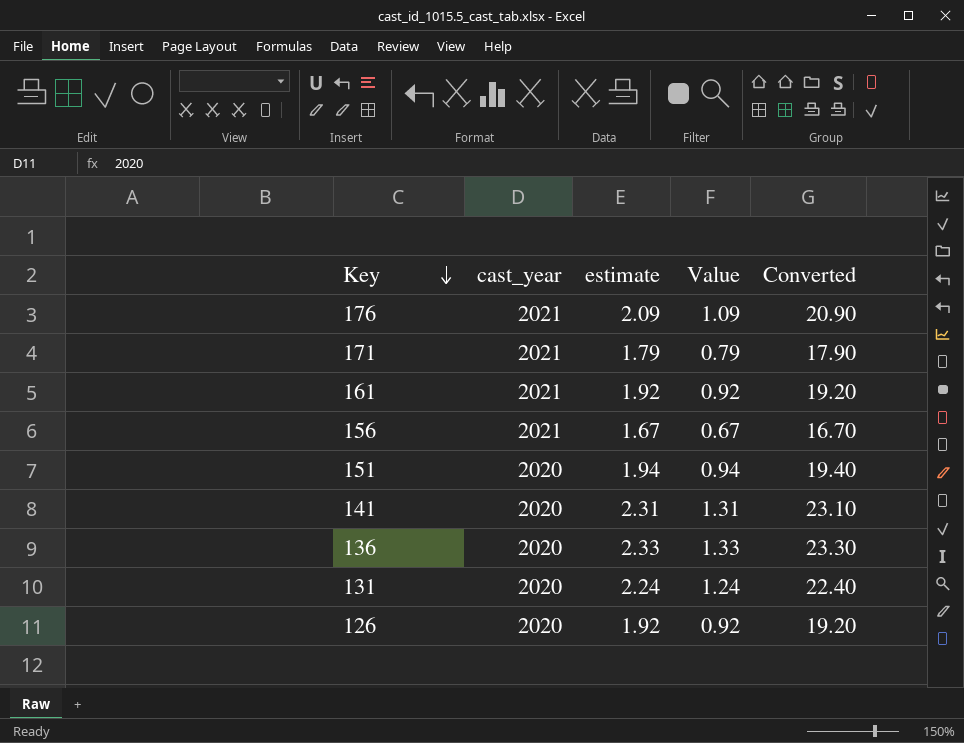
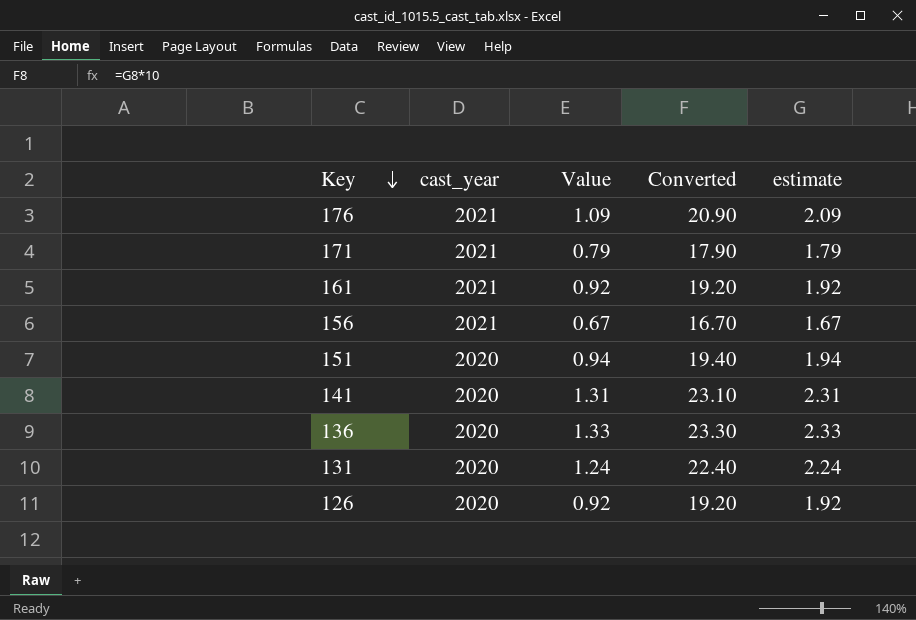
column estimate | position: 3 -> 5

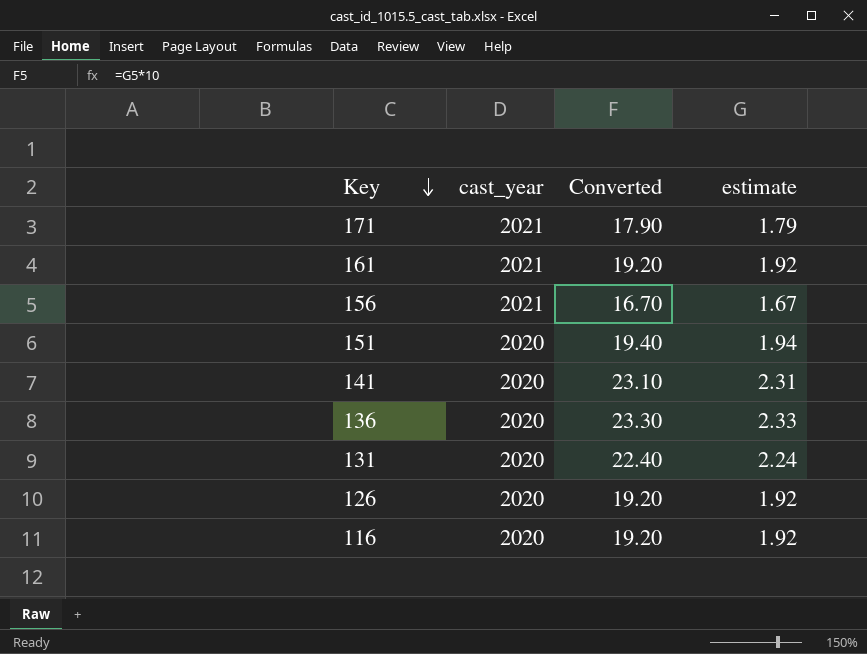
column Value | formula: [estimate] - 1 -> none
row 176: 2021 | 1.09 | 20.90 | 2.09 -> none
row 116: none -> 2020 | 19.20 | 1.92

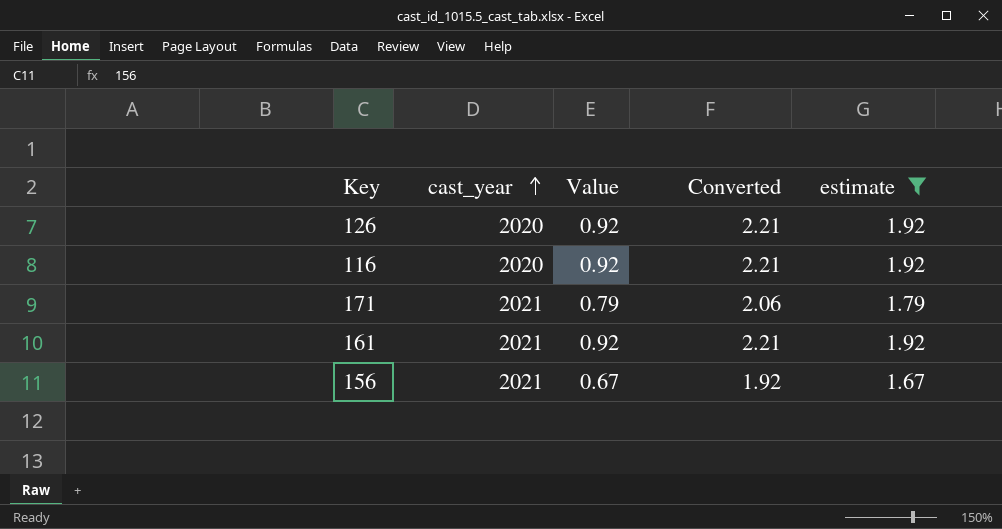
filter: none -> estimate <= 1.92
row order: Key descending -> cast_year ascending
column Value | formula: none -> [estimate] - 1
column Converted | formula: [estimate] * 10 -> [estimate] * 1.15

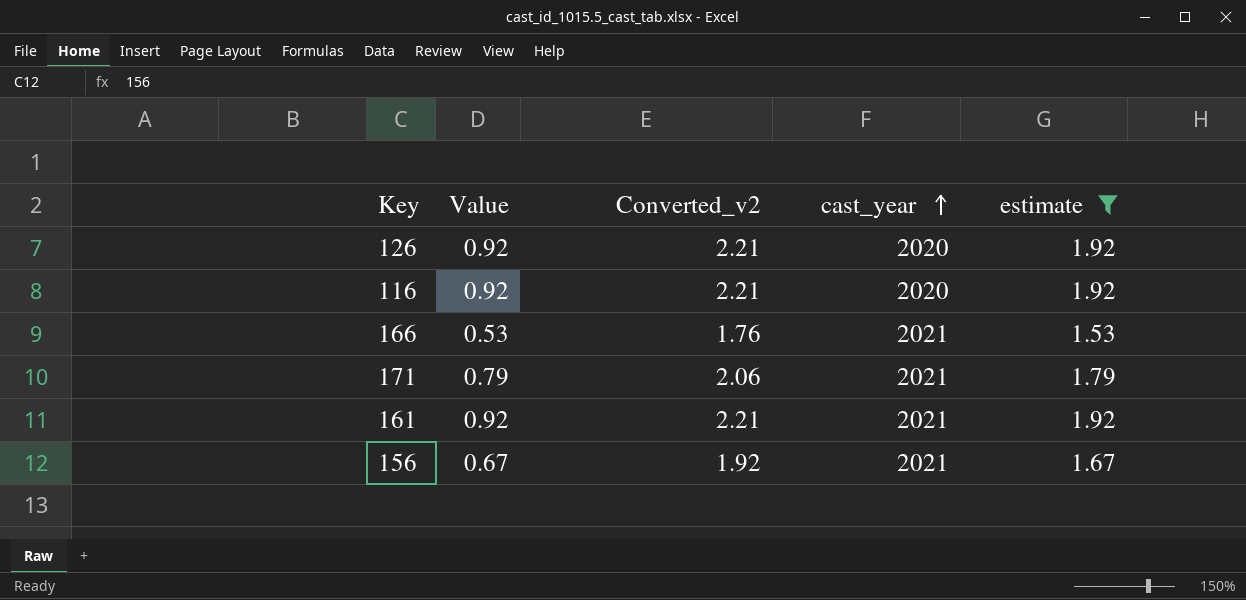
column name: Converted -> Converted_v2
column cast_year | position: 2 -> 4
row 166: none -> 0.53 | 1.76 | 2021 | 1.53

